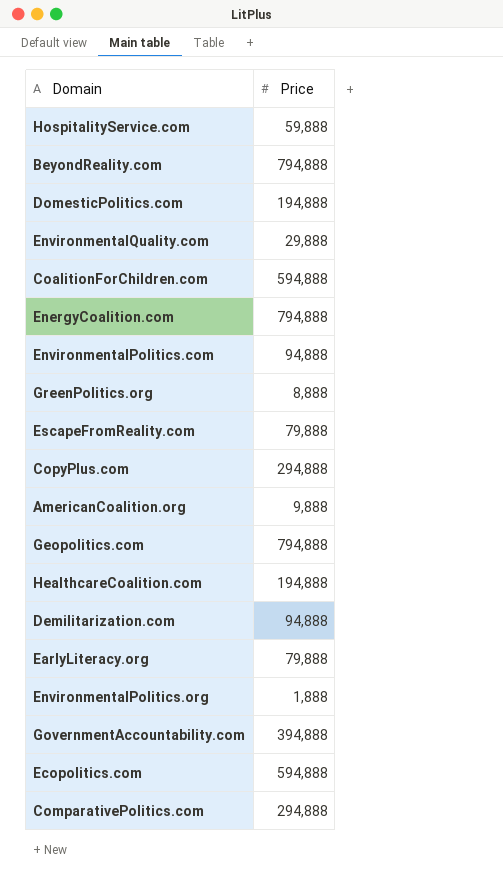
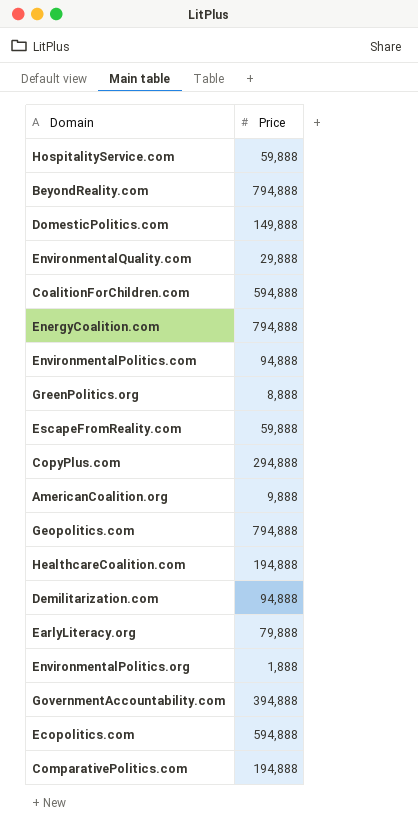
DomesticPolitics.com | Price: 194,888 -> 149,888
EscapeFromReality.com | Price: 79,888 -> 59,888
ComparativePolitics.com | Price: 294,888 -> 194,888

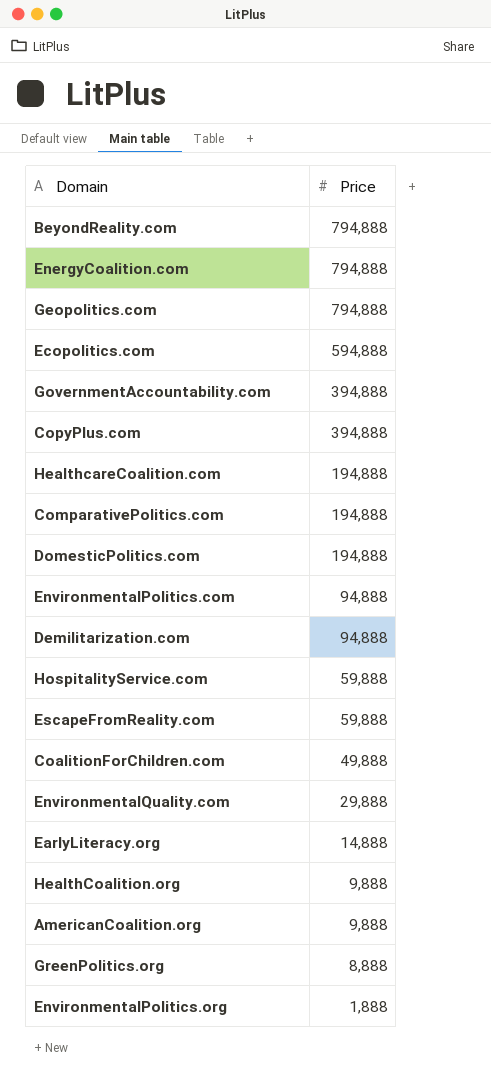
row order: none -> Price descending
CopyPlus.com | Price: 294,888 -> 394,888
DomesticPolitics.com | Price: 149,888 -> 194,888
CoalitionForChildren.com | Price: 594,888 -> 49,888
EarlyLiteracy.org | Price: 79,888 -> 14,888
row HealthCoalition.org: none -> 9,888

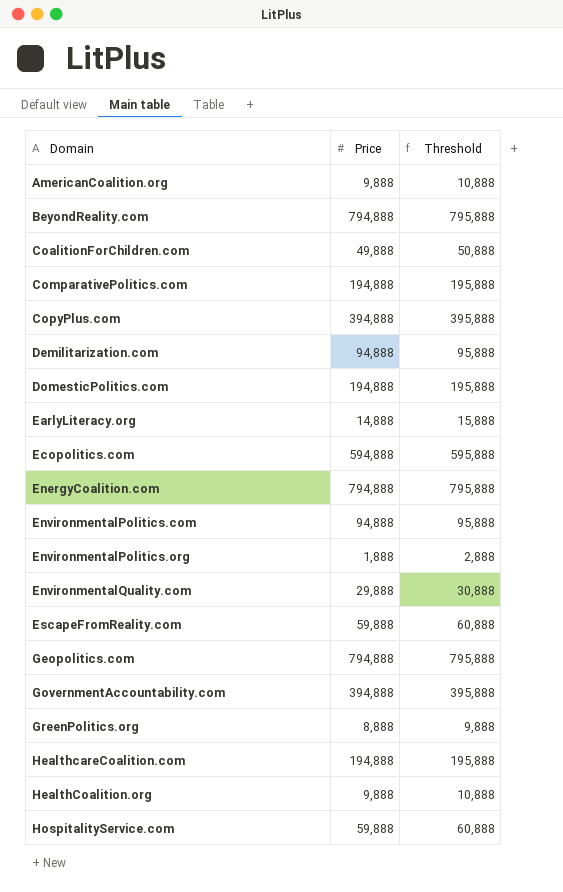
row order: Price descending -> Domain ascending
column Threshold | formula: none -> [Price] + 1000

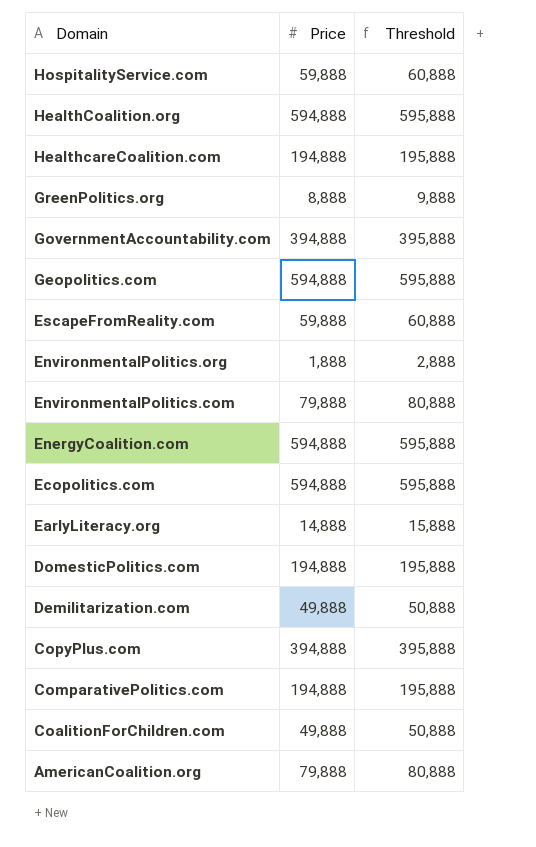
row order: Domain ascending -> Domain descending
row BeyondReality.com: 794,888 | 795,888 -> none
row EnvironmentalQuality.com: 29,888 | 30,888 -> none
HealthCoalition.org | Price: 9,888 -> 594,888
HealthCoalition.org | Threshold: 10,888 -> 595,888
Geopolitics.com | Price: 794,888 -> 594,888
Geopolitics.com | Threshold: 795,888 -> 595,888
EnvironmentalPolitics.com | Price: 94,888 -> 79,888
EnvironmentalPolitics.com | Threshold: 95,888 -> 80,888
EnergyCoalition.com | Price: 794,888 -> 594,888
EnergyCoalition.com | Threshold: 795,888 -> 595,888
Demilitarization.com | Price: 94,888 -> 49,888
Demilitarization.com | Threshold: 95,888 -> 50,888
AmericanCoalition.org | Price: 9,888 -> 79,888
AmericanCoalition.org | Threshold: 10,888 -> 80,888

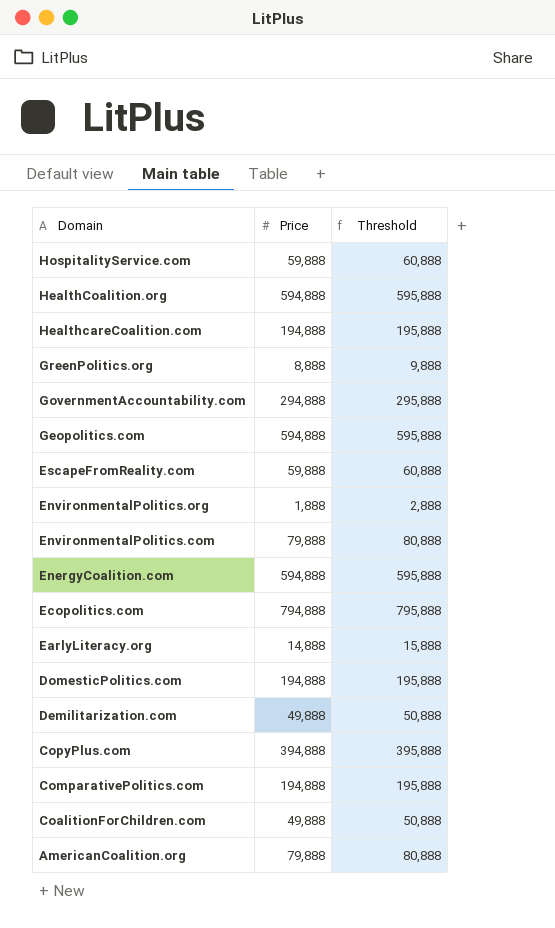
GovernmentAccountability.com | Price: 394,888 -> 294,888
GovernmentAccountability.com | Threshold: 395,888 -> 295,888
Ecopolitics.com | Price: 594,888 -> 794,888
Ecopolitics.com | Threshold: 595,888 -> 795,888

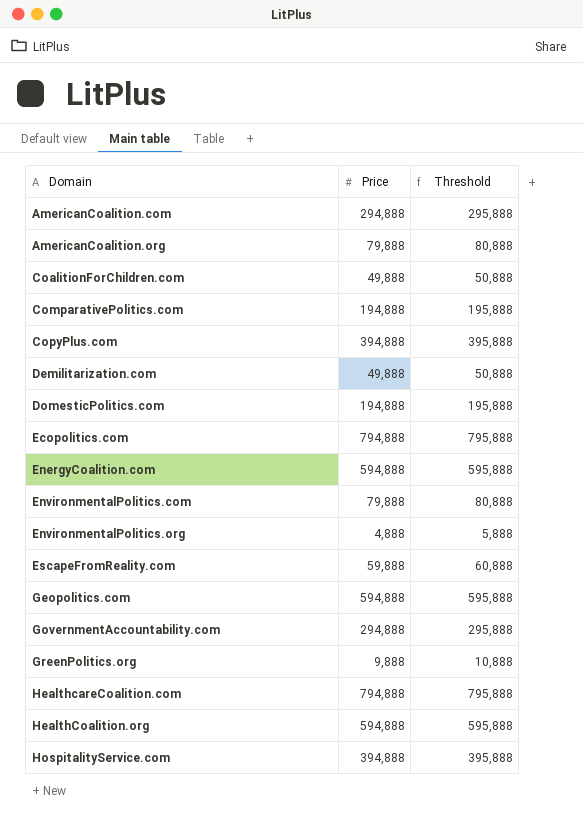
row order: Domain descending -> Domain ascending
row EarlyLiteracy.org: 14,888 | 15,888 -> none
row AmericanCoalition.com: none -> 294,888 | 295,888
EnvironmentalPolitics.org | Price: 1,888 -> 4,888
EnvironmentalPolitics.org | Threshold: 2,888 -> 5,888
GreenPolitics.org | Price: 8,888 -> 9,888
GreenPolitics.org | Threshold: 9,888 -> 10,888
HealthcareCoalition.com | Price: 194,888 -> 794,888
HealthcareCoalition.com | Threshold: 195,888 -> 795,888
HospitalityService.com | Price: 59,888 -> 394,888
HospitalityService.com | Threshold: 60,888 -> 395,888

